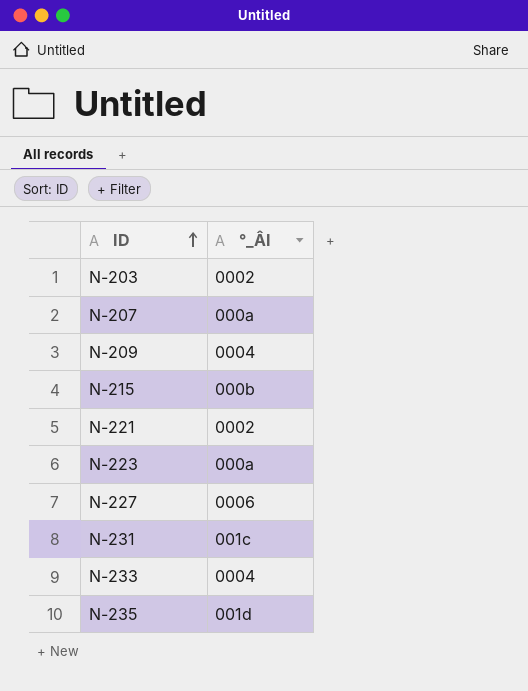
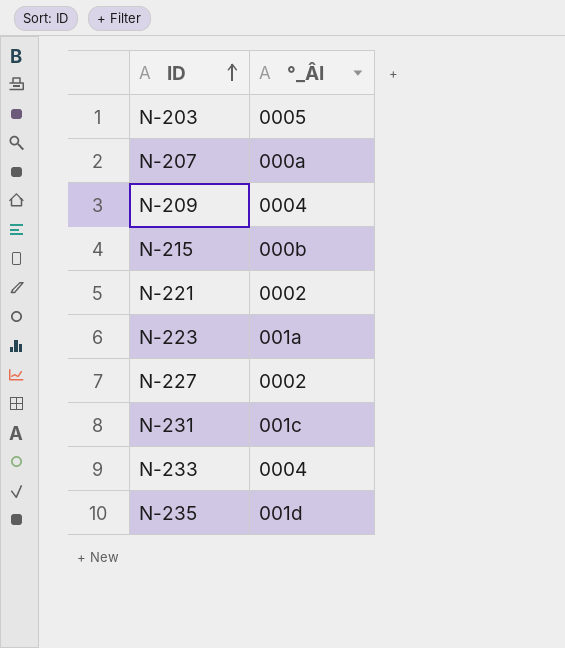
N-203 | °_ÂI: 0002 -> 0005
N-223 | °_ÂI: 000a -> 001a
N-227 | °_ÂI: 0006 -> 0002

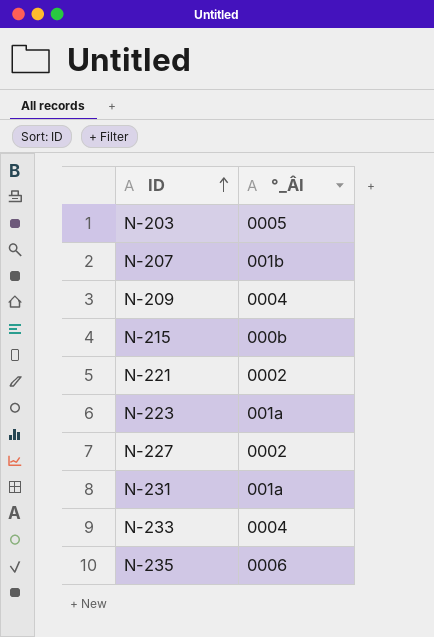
N-207 | °_ÂI: 000a -> 001b
N-231 | °_ÂI: 001c -> 001a
N-235 | °_ÂI: 001d -> 0006

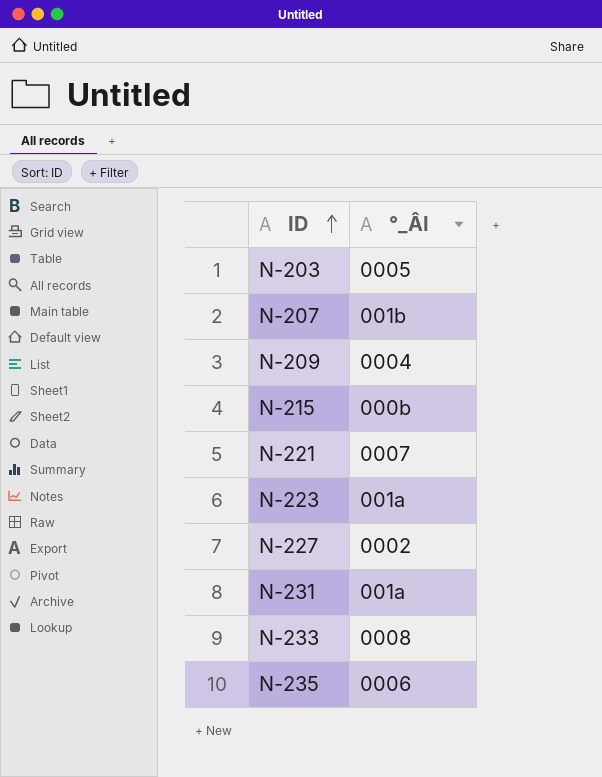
N-221 | °_ÂI: 0002 -> 0007
N-233 | °_ÂI: 0004 -> 0008

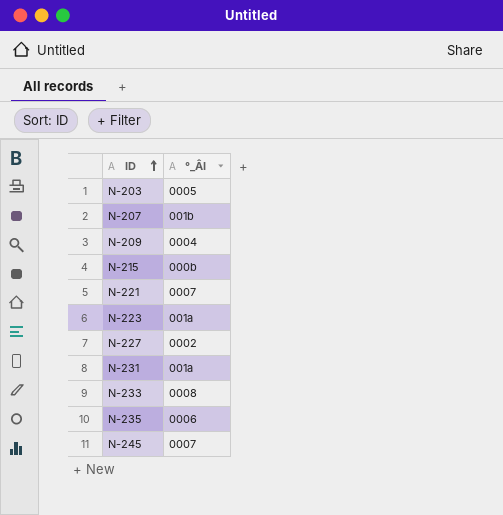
row N-245: none -> 0007

